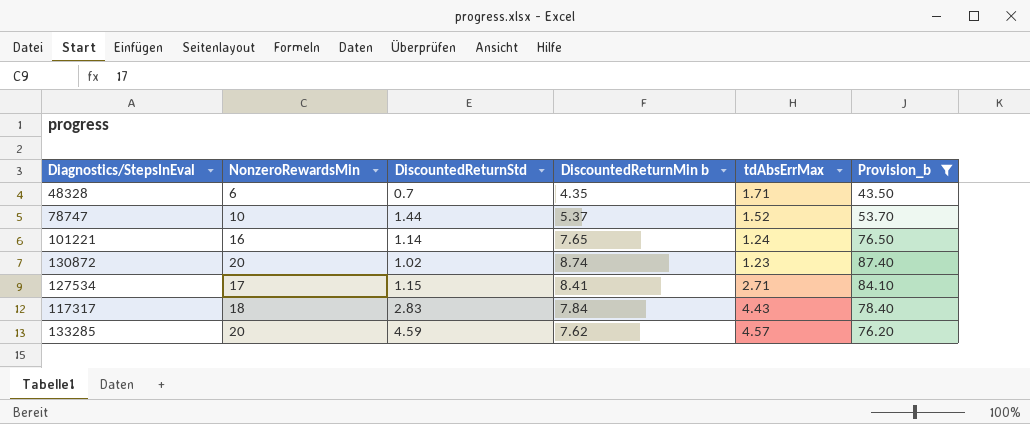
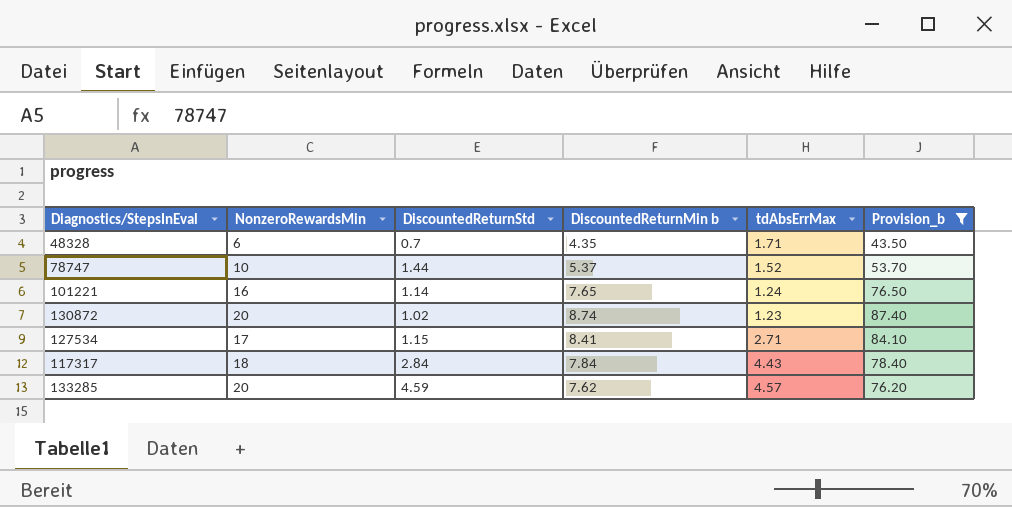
117317 | DiscountedReturnStd: 2.83 -> 2.84

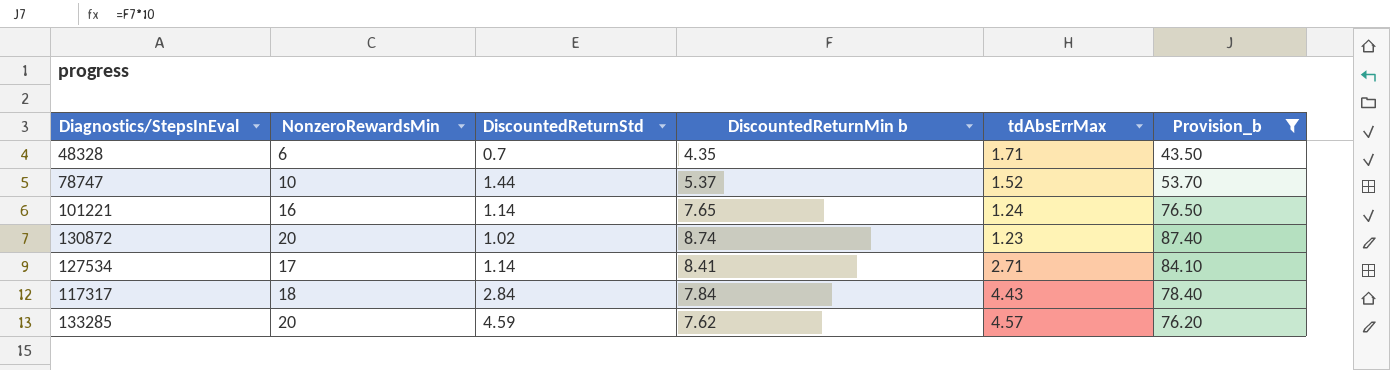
127534 | DiscountedReturnStd: 1.15 -> 1.14

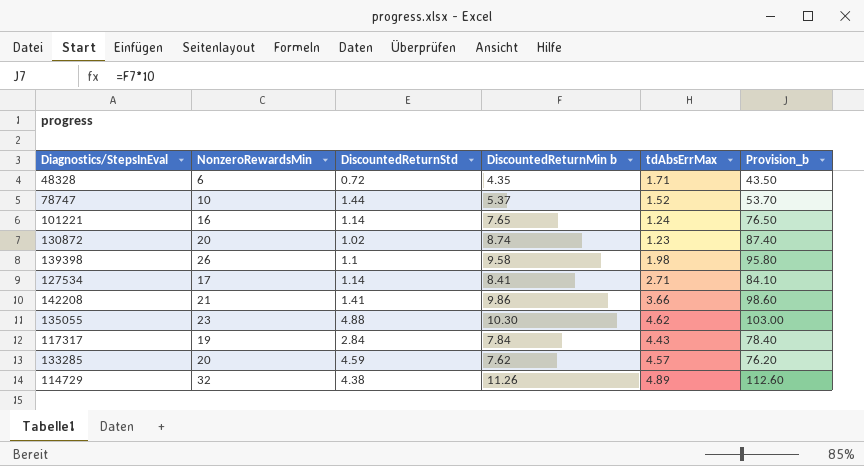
filter: Provision_b <= 87.40 -> none
48328 | DiscountedReturnStd: 0.7 -> 0.72
117317 | NonzeroRewardsMin: 18 -> 19

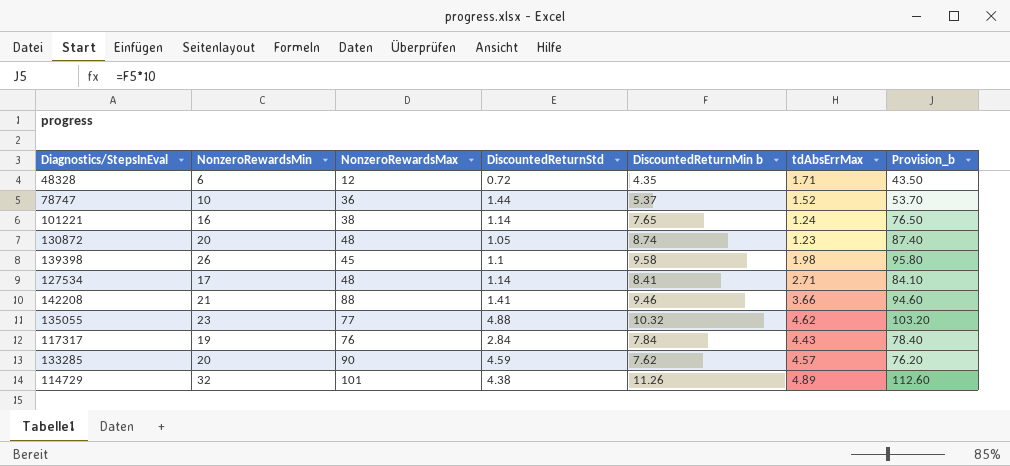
column NonzeroRewardsMax | position: none -> 3
130872 | DiscountedReturnStd: 1.02 -> 1.05
142208 | DiscountedReturnMin b: 9.86 -> 9.46
142208 | Provision_b: 98.60 -> 94.60
135055 | DiscountedReturnMin b: 10.30 -> 10.32
135055 | Provision_b: 103.00 -> 103.20

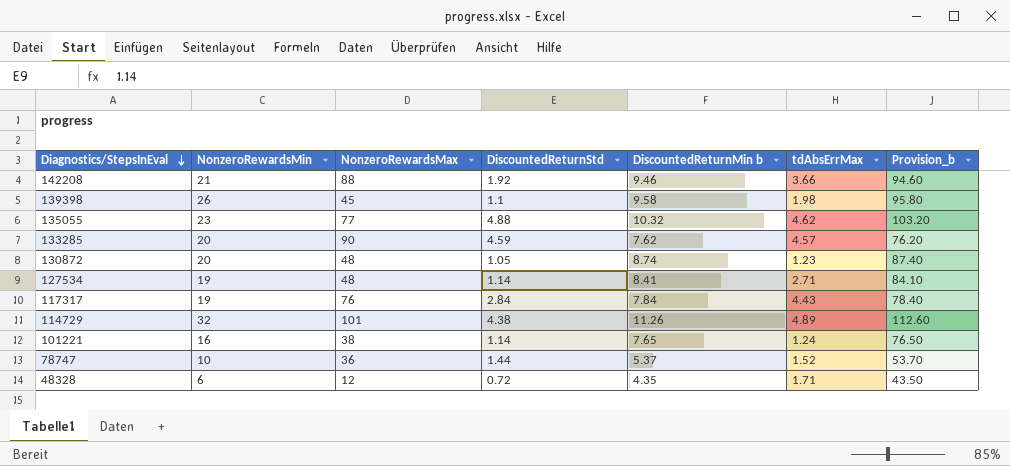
row order: none -> Diagnostics/StepsInEval descending
142208 | DiscountedReturnStd: 1.41 -> 1.92
127534 | NonzeroRewardsMin: 17 -> 19

